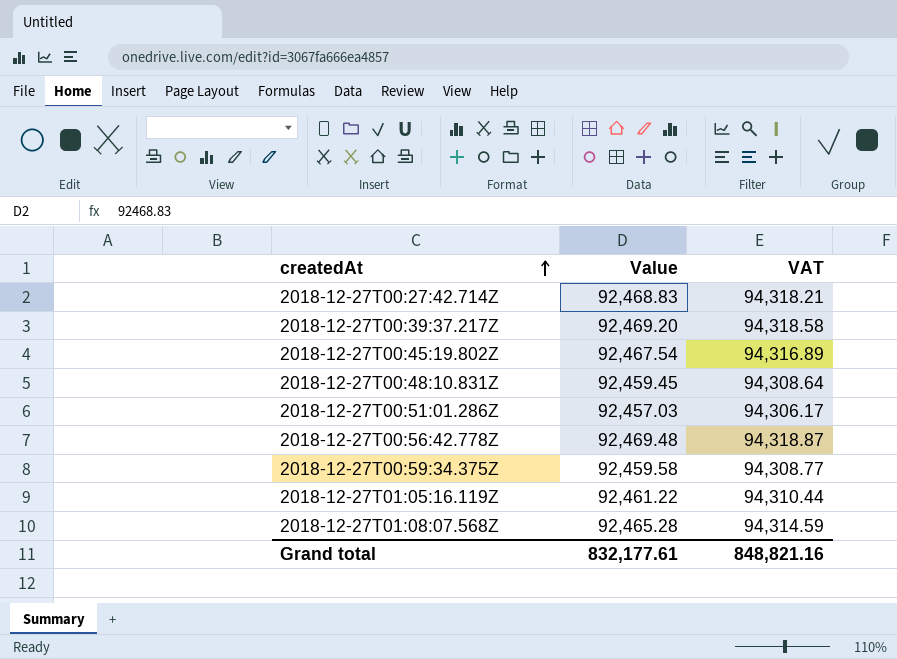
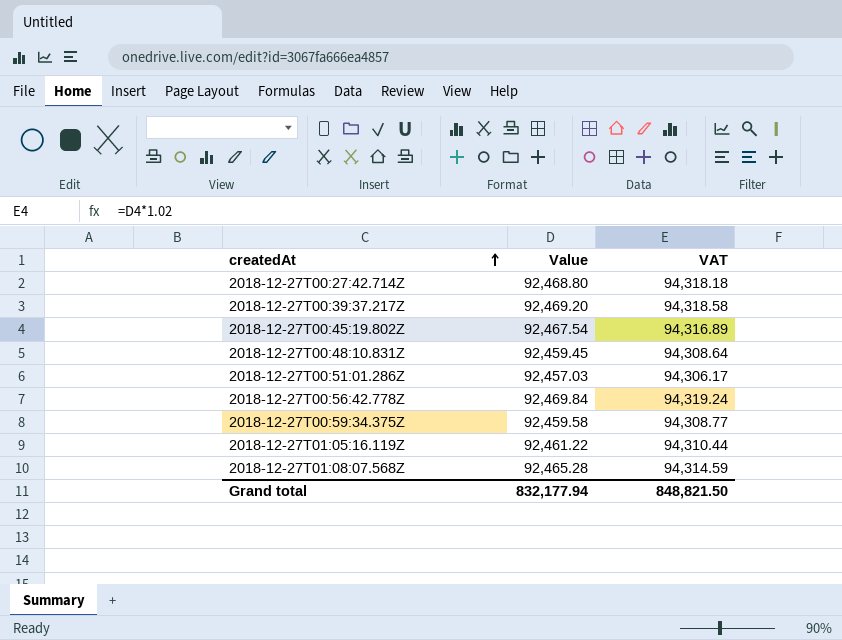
2018-12-27T00:27:42.714Z | Value: 92,468.83 -> 92,468.80
2018-12-27T00:27:42.714Z | VAT: 94,318.21 -> 94,318.18
2018-12-27T00:56:42.778Z | Value: 92,469.48 -> 92,469.84
2018-12-27T00:56:42.778Z | VAT: 94,318.87 -> 94,319.24
Grand total | Value: 832,177.61 -> 832,177.94
Grand total | VAT: 848,821.16 -> 848,821.50

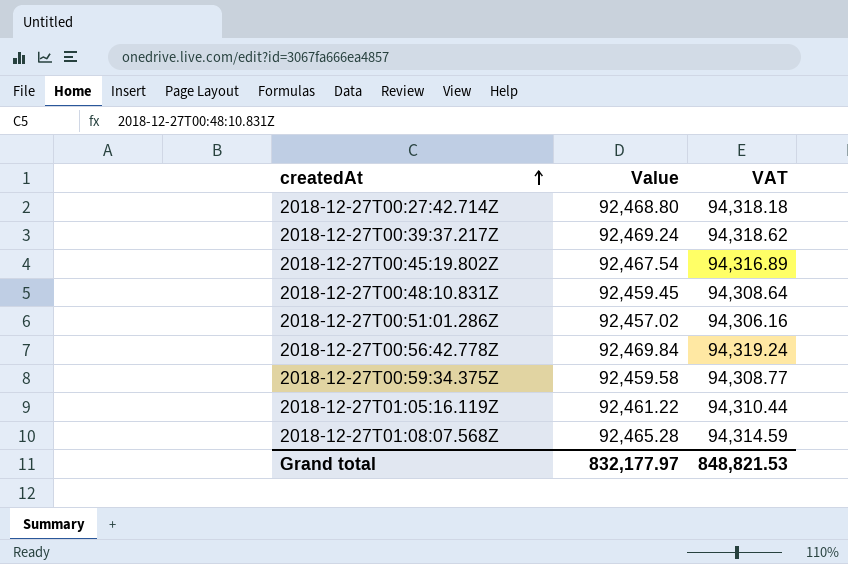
2018-12-27T00:39:37.217Z | Value: 92,469.20 -> 92,469.24
2018-12-27T00:39:37.217Z | VAT: 94,318.58 -> 94,318.62
2018-12-27T00:51:01.286Z | Value: 92,457.03 -> 92,457.02
2018-12-27T00:51:01.286Z | VAT: 94,306.17 -> 94,306.16
Grand total | Value: 832,177.94 -> 832,177.97
Grand total | VAT: 848,821.50 -> 848,821.53

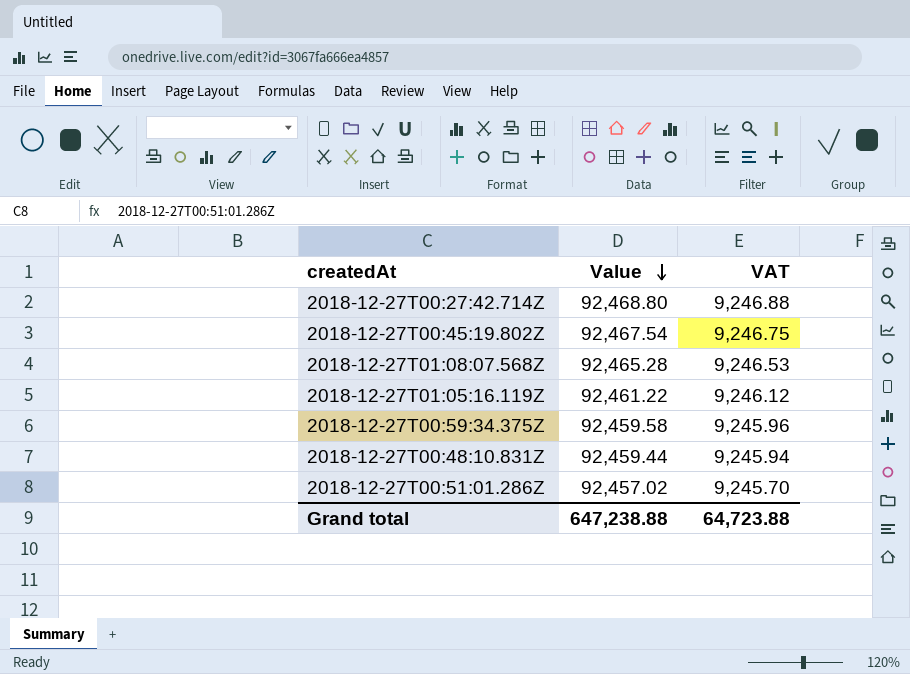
row order: createdAt ascending -> Value descending
column VAT | formula: [Value] * 1.02 -> [Value] * 0.1
row 2018-12-27T00:39:37.217Z: 92,469.24 | 94,318.62 -> none
row 2018-12-27T00:56:42.778Z: 92,469.84 | 94,319.24 -> none
2018-12-27T00:48:10.831Z | Value: 92,459.45 -> 92,459.44
Grand total | Value: 832,177.97 -> 647,238.88
Grand total | VAT: 848,821.53 -> 64,723.88

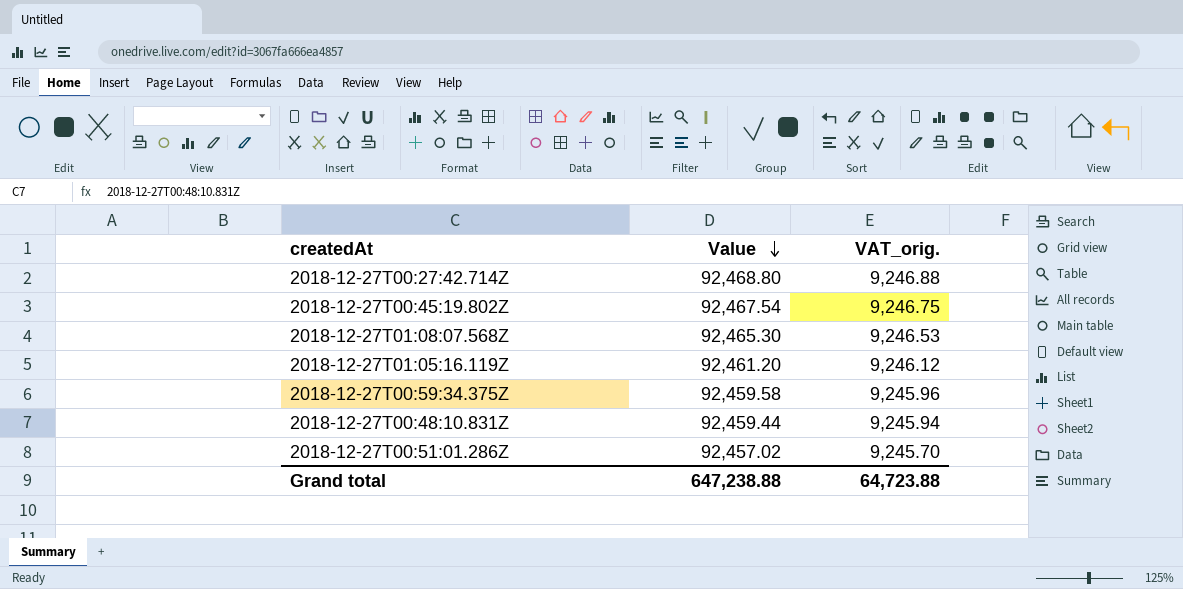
column name: VAT -> VAT_orig.
2018-12-27T01:08:07.568Z | Value: 92,465.28 -> 92,465.30
2018-12-27T01:05:16.119Z | Value: 92,461.22 -> 92,461.20

